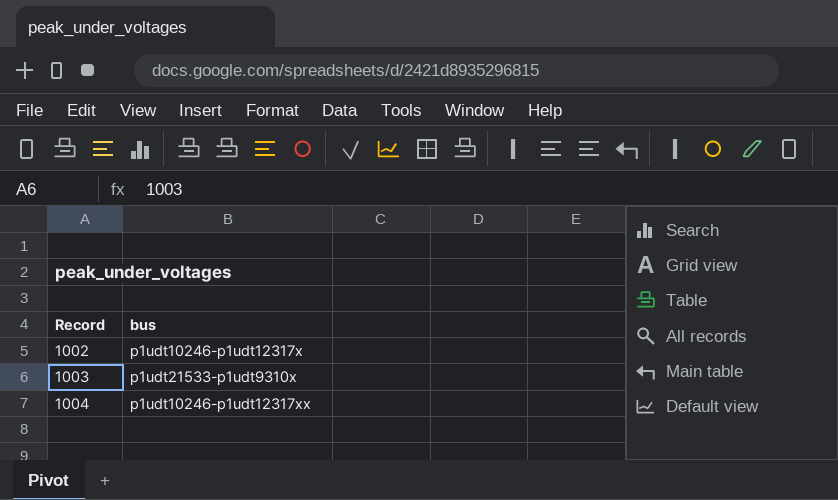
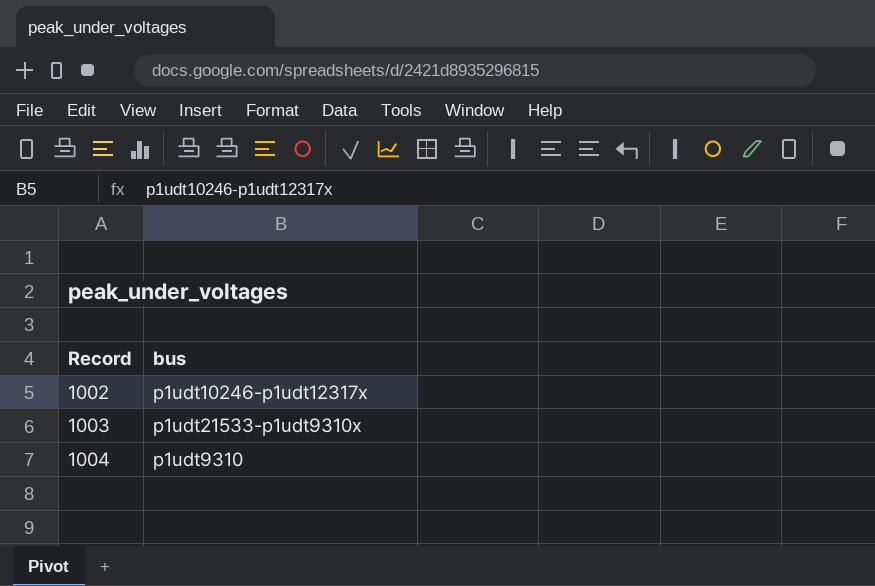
1004 | bus: p1udt10246-p1udt12317xx -> p1udt9310

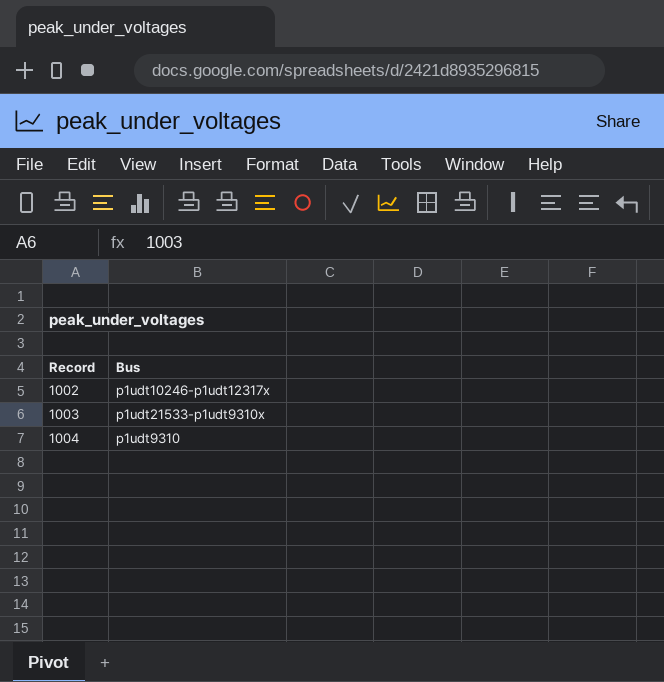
column name: bus -> Bus

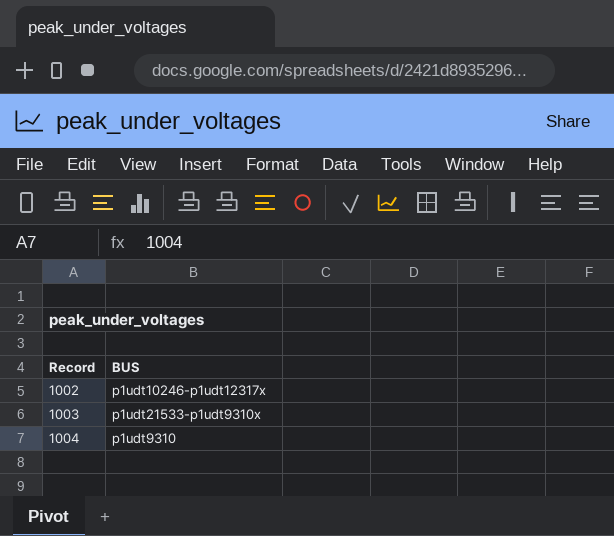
column name: Bus -> BUS

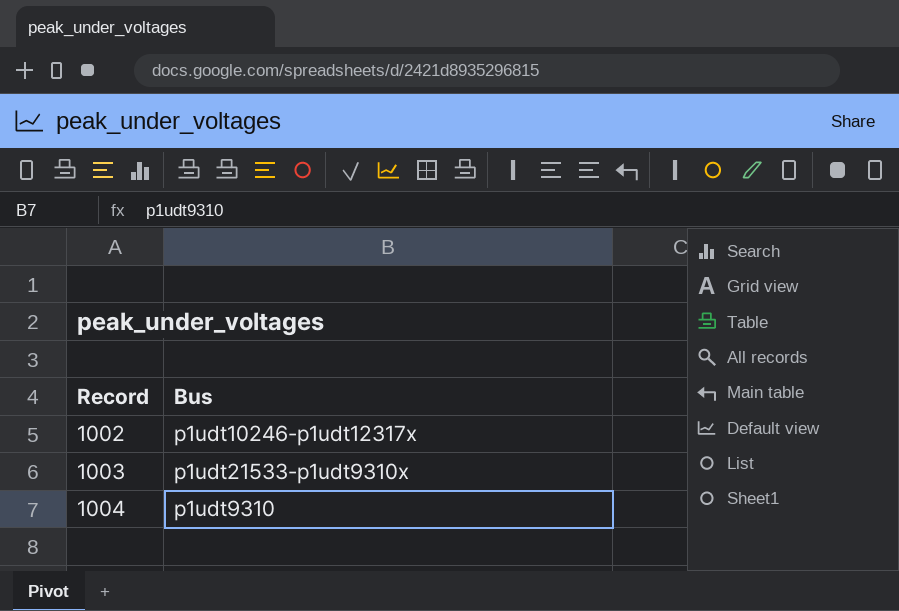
column name: BUS -> Bus

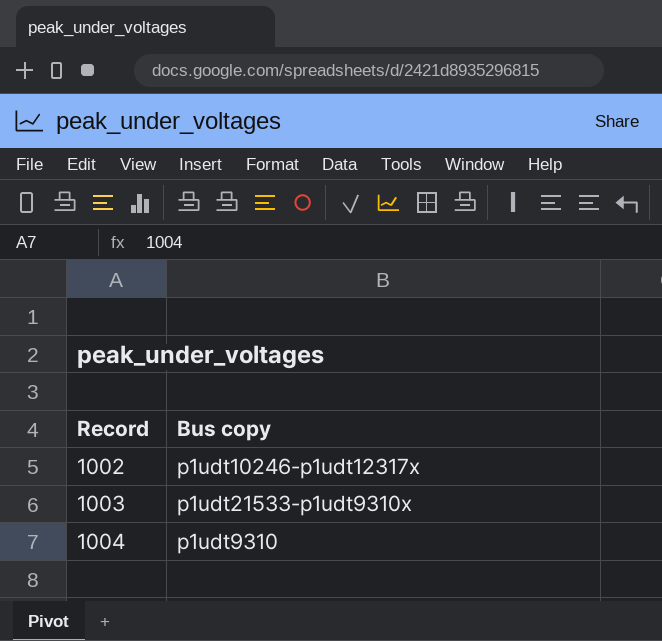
column name: Bus -> Bus copy

